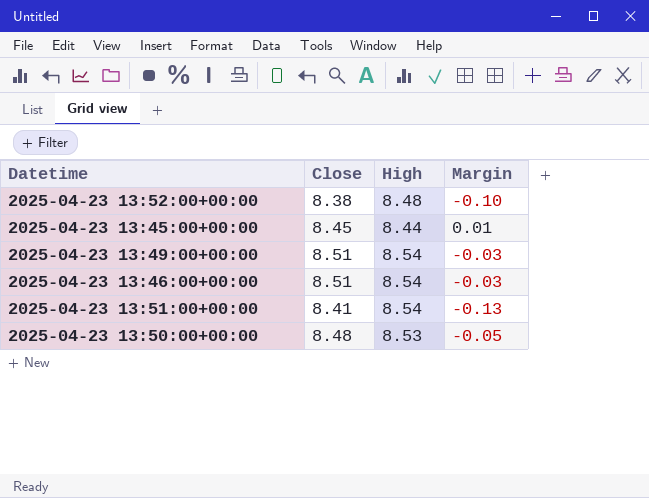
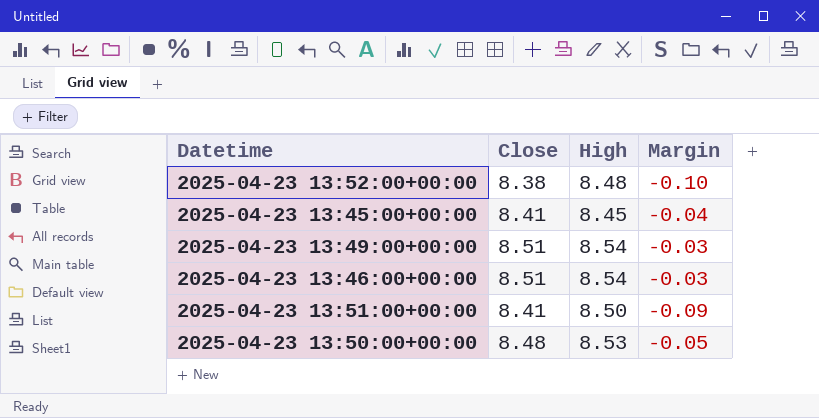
2025-04-23 13:45:00+00:00 | Close: 8.45 -> 8.41
2025-04-23 13:45:00+00:00 | High: 8.44 -> 8.45
2025-04-23 13:45:00+00:00 | Margin: 0.01 -> -0.04
2025-04-23 13:51:00+00:00 | High: 8.54 -> 8.50
2025-04-23 13:51:00+00:00 | Margin: -0.13 -> -0.09

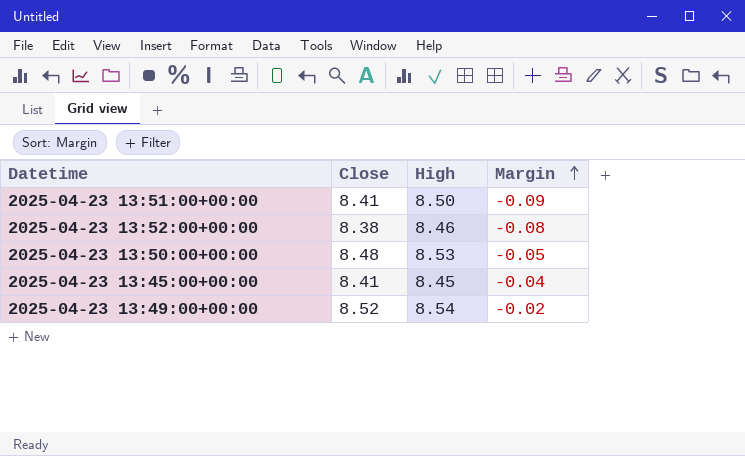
row order: none -> Margin ascending
row 2025-04-23 13:46:00+00:00: 8.51 | 8.54 | -0.03 -> none
2025-04-23 13:52:00+00:00 | High: 8.48 -> 8.46
2025-04-23 13:52:00+00:00 | Margin: -0.10 -> -0.08
2025-04-23 13:49:00+00:00 | Close: 8.51 -> 8.52
2025-04-23 13:49:00+00:00 | Margin: -0.03 -> -0.02

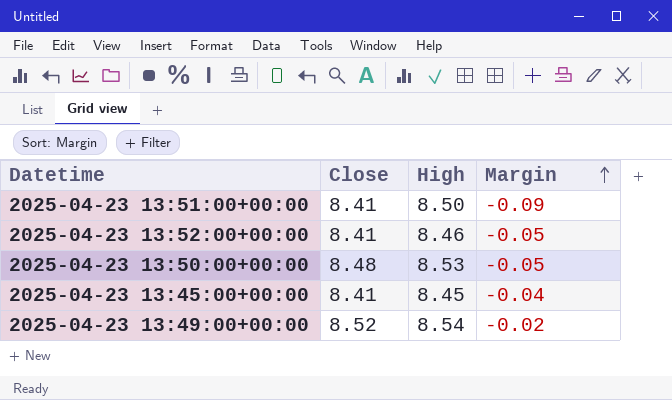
2025-04-23 13:52:00+00:00 | Close: 8.38 -> 8.41
2025-04-23 13:52:00+00:00 | Margin: -0.08 -> -0.05

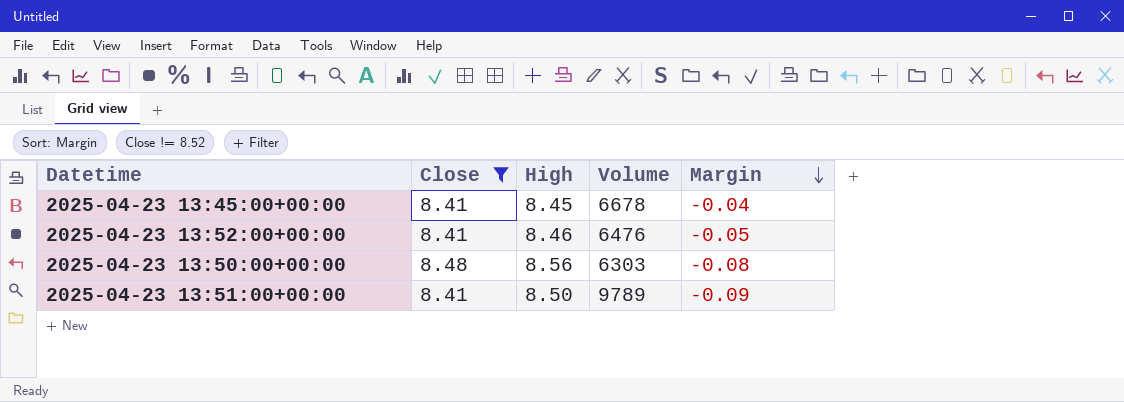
filter: none -> Close != 8.52
row order: Margin ascending -> Margin descending
column Volume | position: none -> 4
2025-04-23 13:50:00+00:00 | High: 8.53 -> 8.56
2025-04-23 13:50:00+00:00 | Margin: -0.05 -> -0.08

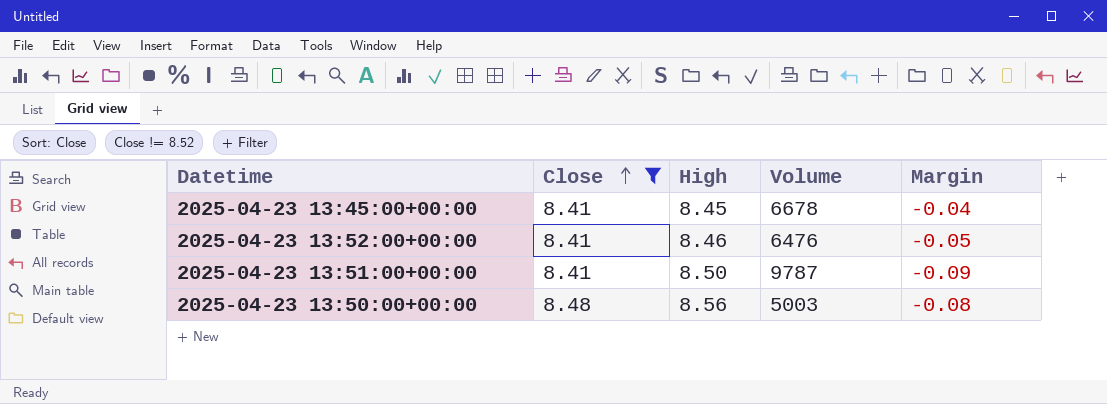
row order: Margin descending -> Close ascending
2025-04-23 13:51:00+00:00 | Volume: 9789 -> 9787
2025-04-23 13:50:00+00:00 | Volume: 6303 -> 5003

